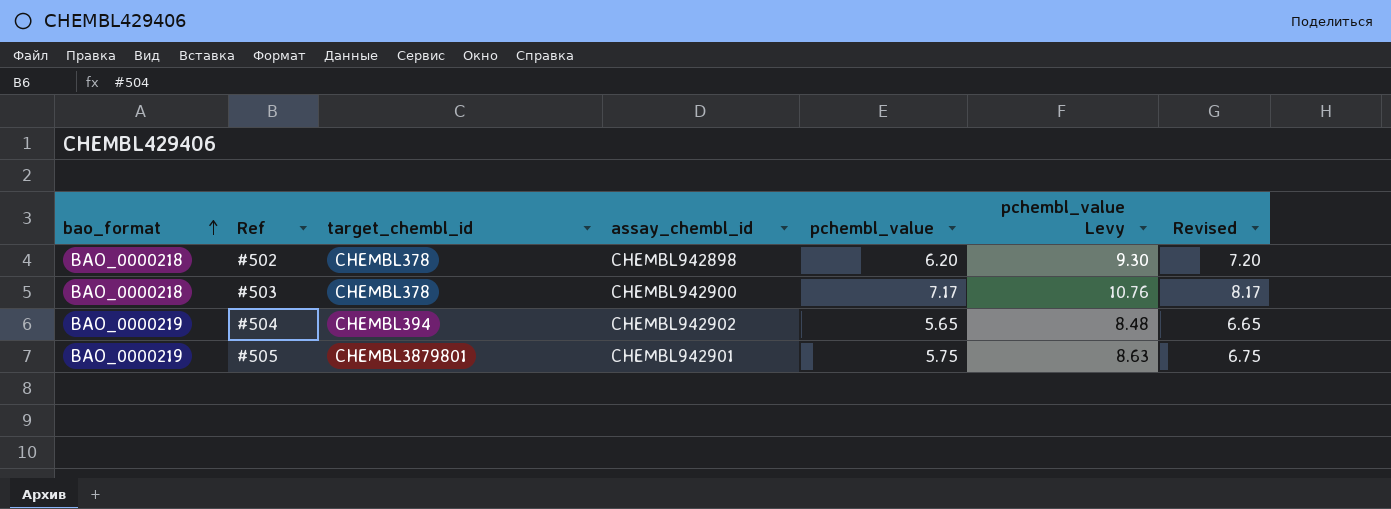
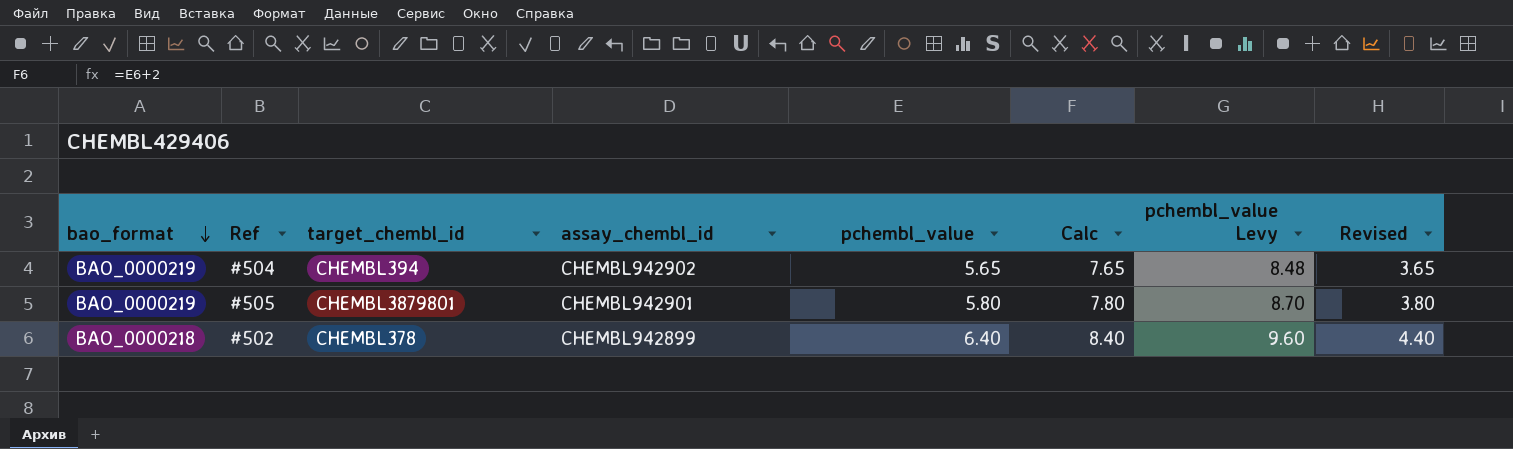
row order: bao_format ascending -> bao_format descending
column Calc | formula: none -> [pchembl_value] + 2
column Revised | formula: [pchembl_value] + 1 -> [pchembl_value] - 2
row #503: BAO_0000218 | CHEMBL378 | CHEMBL942900 | 7.17 | 10.76 | 8.17 -> none
#505 | pchembl_value: 5.75 -> 5.80
#505 | pchembl_value Levy: 8.63 -> 8.70
#502 | assay_chembl_id: CHEMBL942898 -> CHEMBL942899
#502 | pchembl_value: 6.20 -> 6.40
#502 | pchembl_value Levy: 9.30 -> 9.60

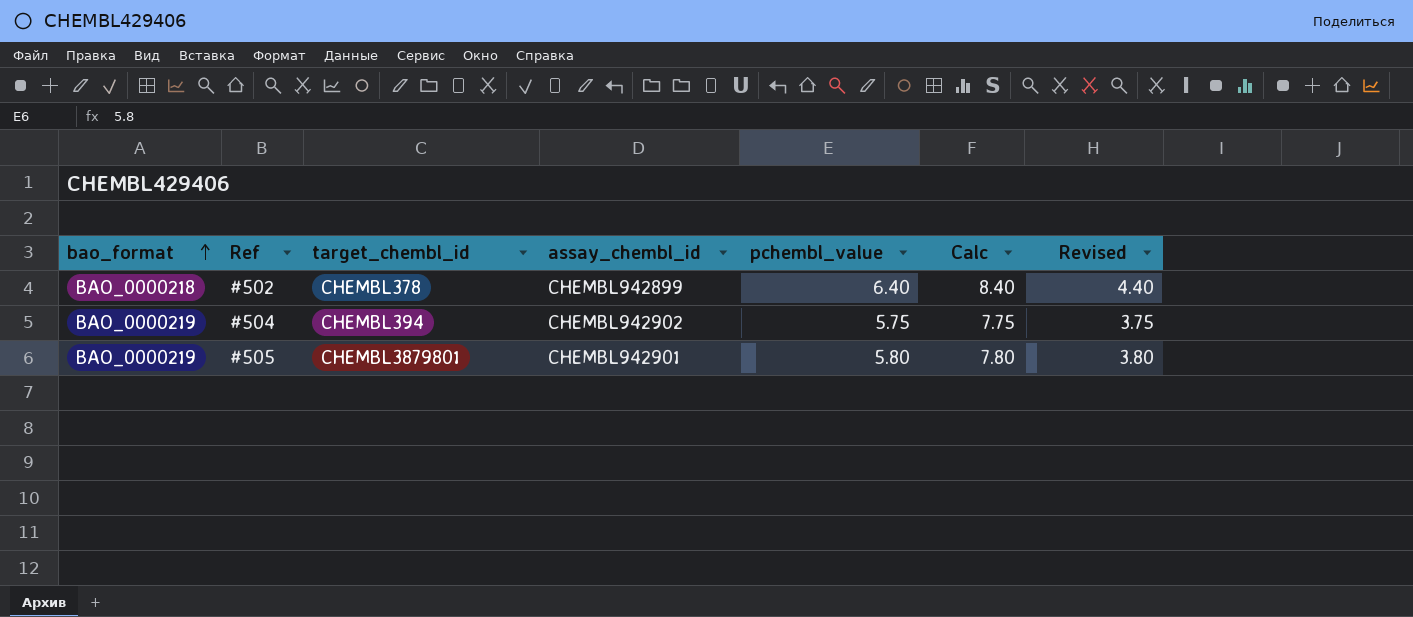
row order: bao_format descending -> bao_format ascending
column pchembl_value Levy | formula: [pchembl_value] * 1.5 -> none
#504 | pchembl_value: 5.65 -> 5.75
#504 | Calc: 7.65 -> 7.75
#504 | Revised: 3.65 -> 3.75

